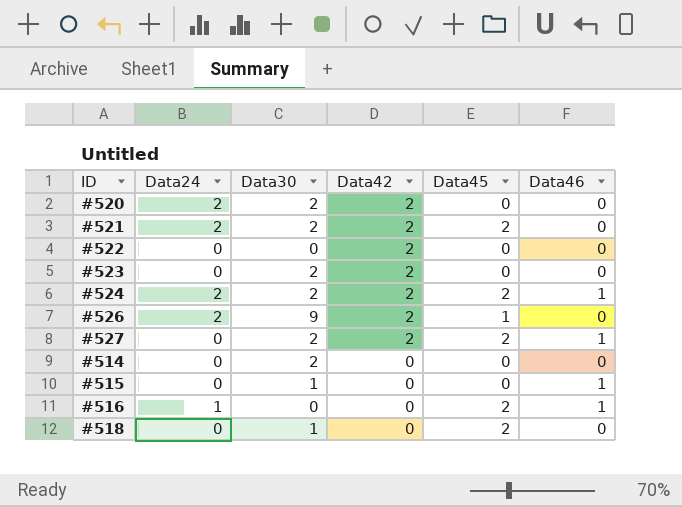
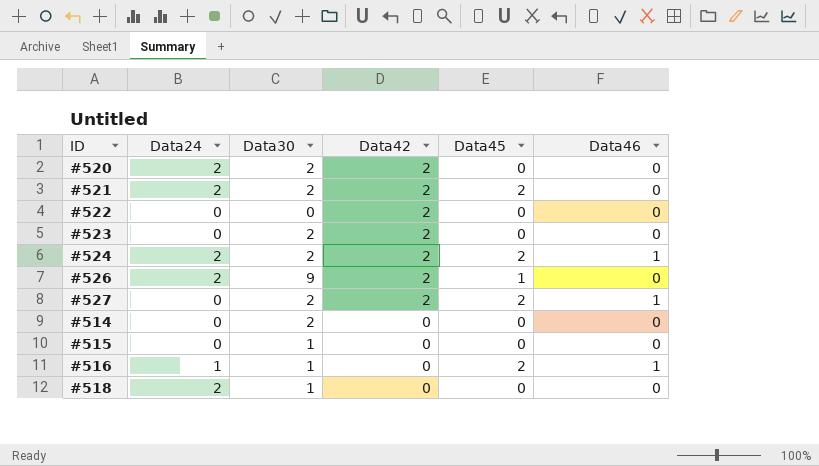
#515 | Data46: 1 -> 0
#516 | Data30: 0 -> 1
#518 | Data24: 0 -> 2
#518 | Data45: 2 -> 0

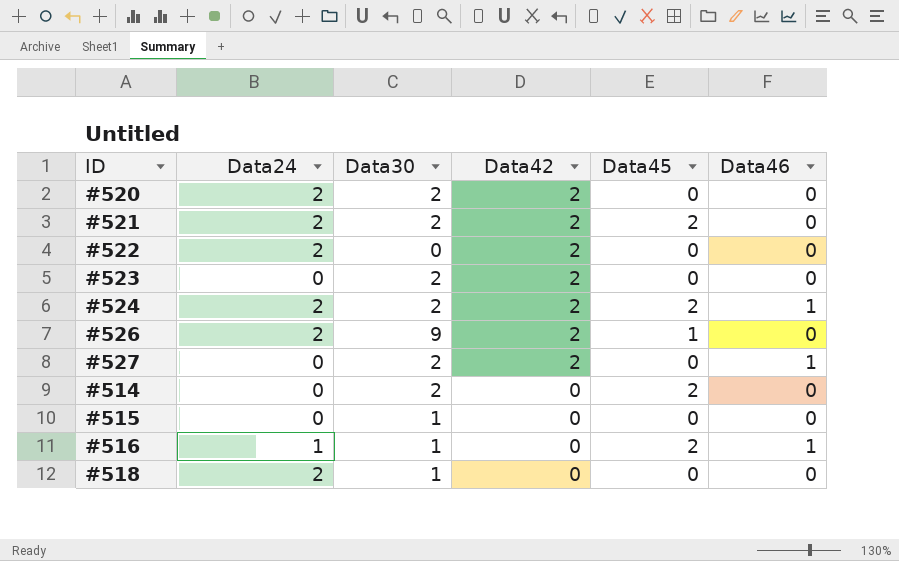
#522 | Data24: 0 -> 2
#527 | Data45: 2 -> 0
#514 | Data45: 0 -> 2

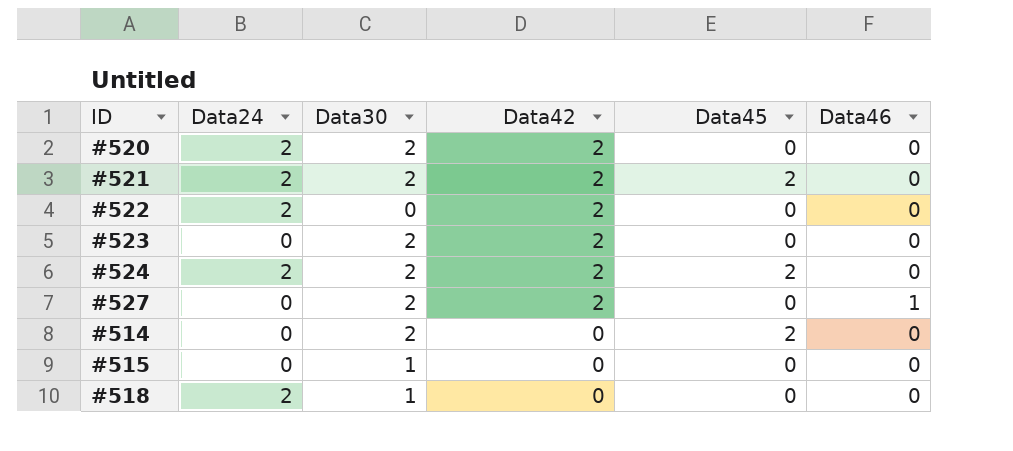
row #526: 2 | 9 | 2 | 1 | 0 -> none
row #516: 1 | 1 | 0 | 2 | 1 -> none
#524 | Data46: 1 -> 0

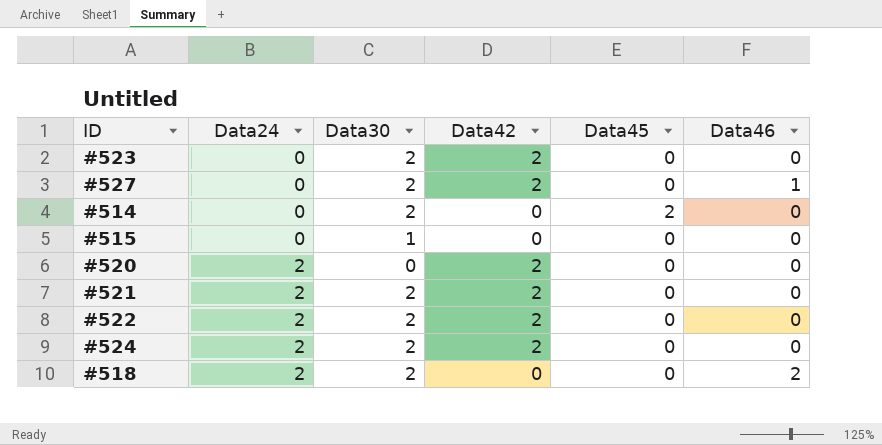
row order: Data42 descending -> Data24 ascending
#520 | Data30: 2 -> 0
#521 | Data45: 2 -> 0
#522 | Data30: 0 -> 2
#524 | Data45: 2 -> 0
#518 | Data30: 1 -> 2
#518 | Data46: 0 -> 2

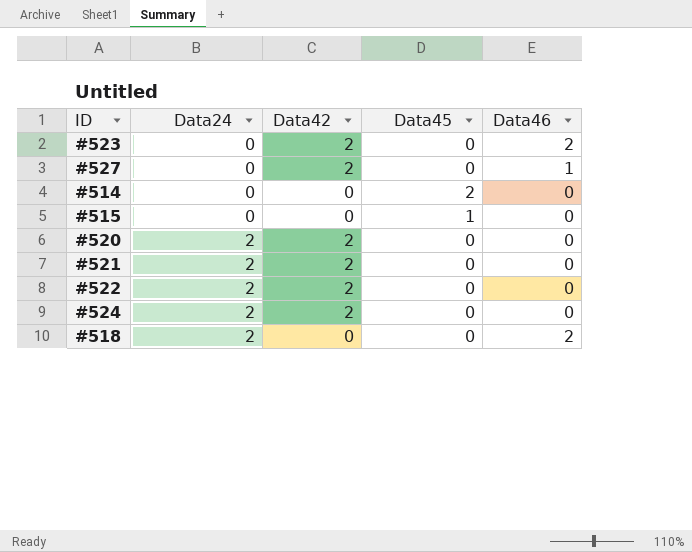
column Data30 | position: 3 -> none
#523 | Data46: 0 -> 2
#515 | Data45: 0 -> 1

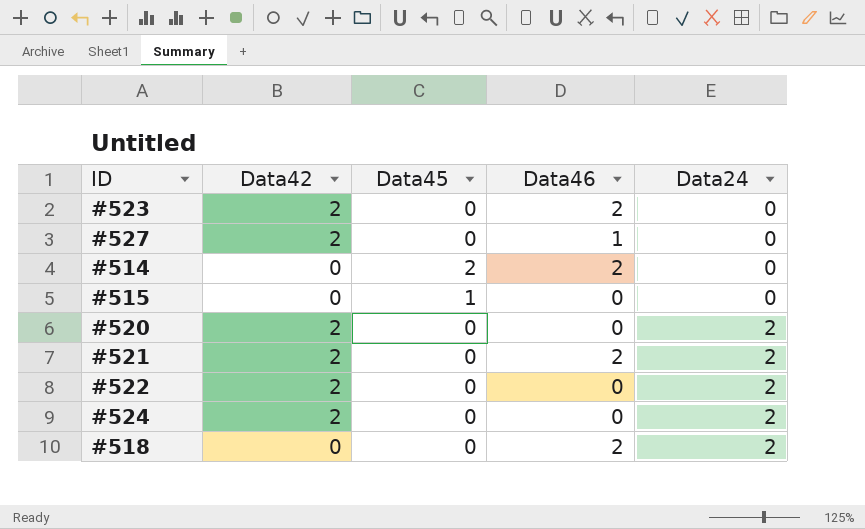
column Data24 | position: 2 -> 5
#514 | Data46: 0 -> 2
#521 | Data46: 0 -> 2

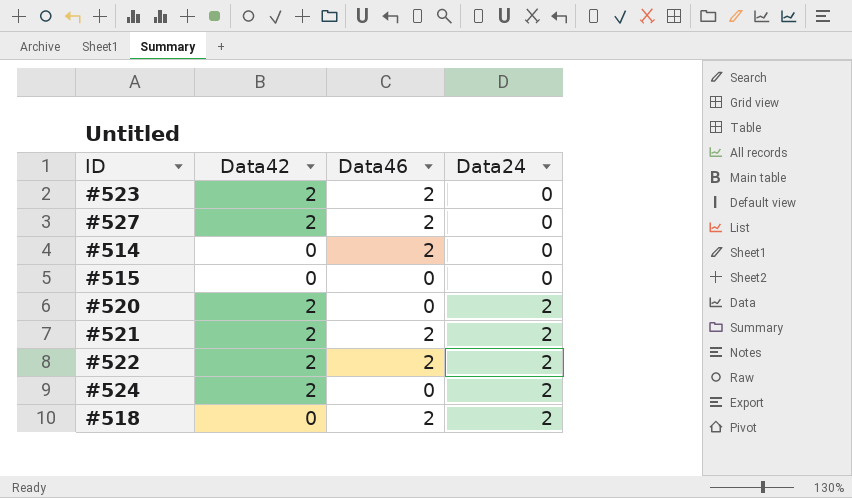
column Data45 | position: 3 -> none
#527 | Data46: 1 -> 2
#522 | Data46: 0 -> 2

